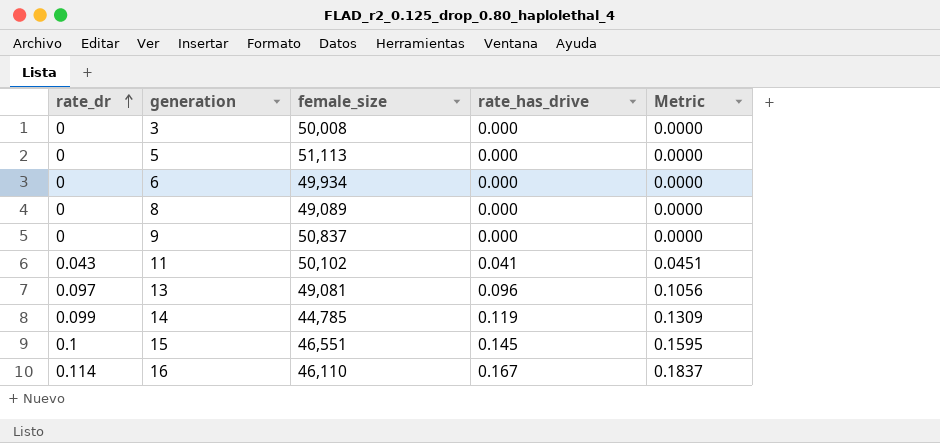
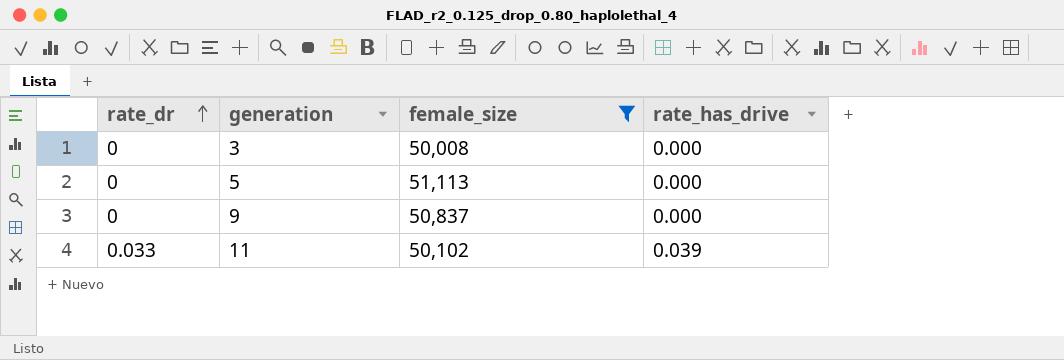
filter: none -> female_size >= 50,008
column Metric | formula: [rate_has_drive] * 1.1 -> none
11 | rate_dr: 0.043 -> 0.033
11 | rate_has_drive: 0.041 -> 0.039

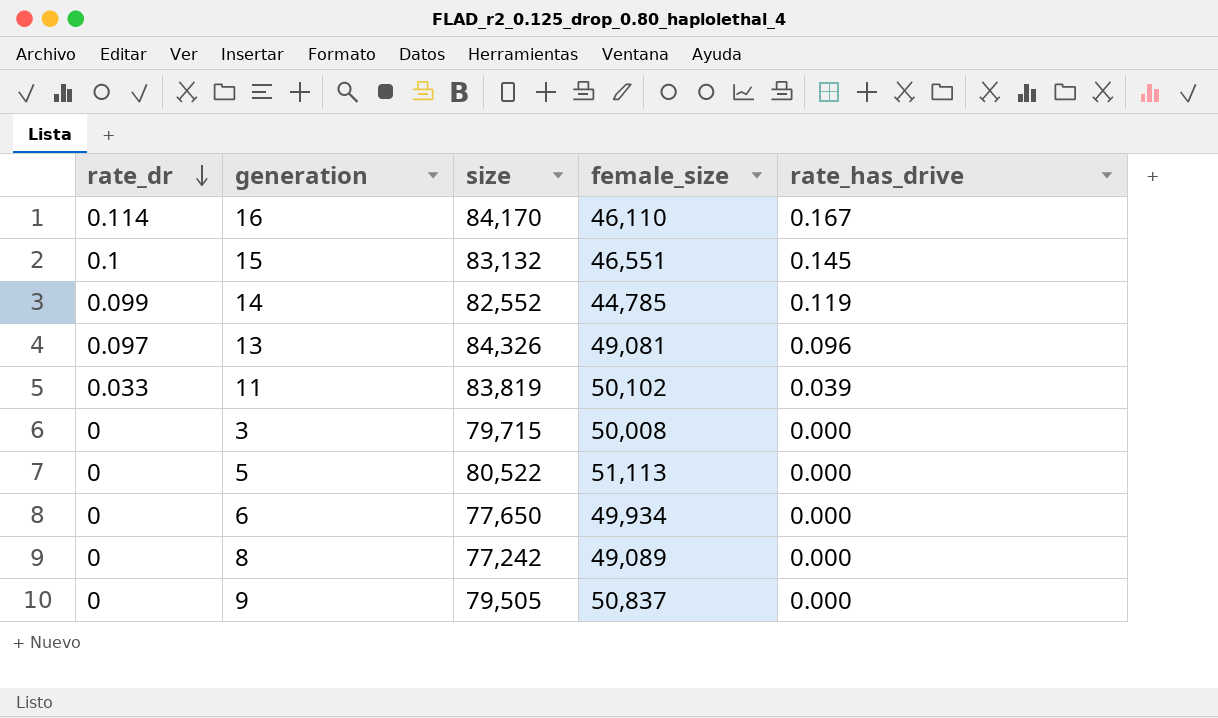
filter: female_size >= 50,008 -> none
row order: rate_dr ascending -> rate_dr descending
column size | position: none -> 3

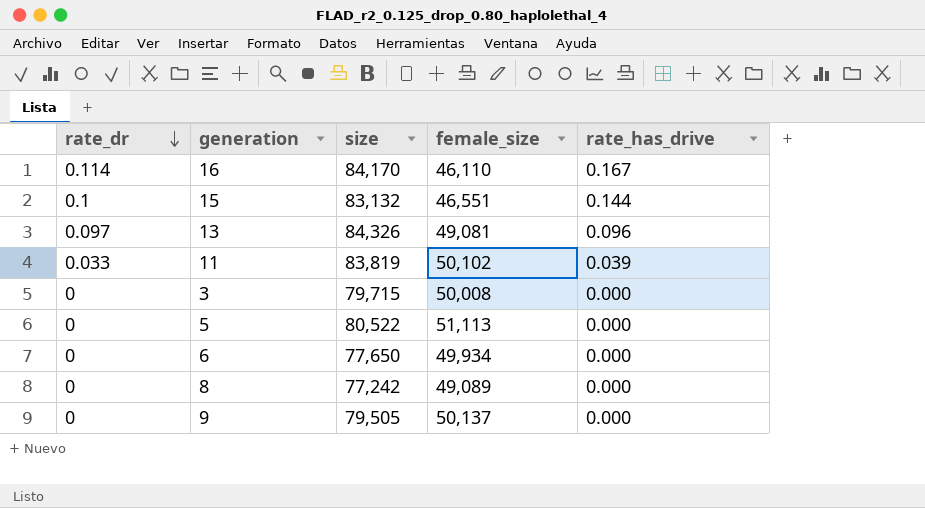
row 14: 0.099 | 82,552 | 44,785 | 0.119 -> none
15 | rate_has_drive: 0.145 -> 0.144
9 | female_size: 50,837 -> 50,137

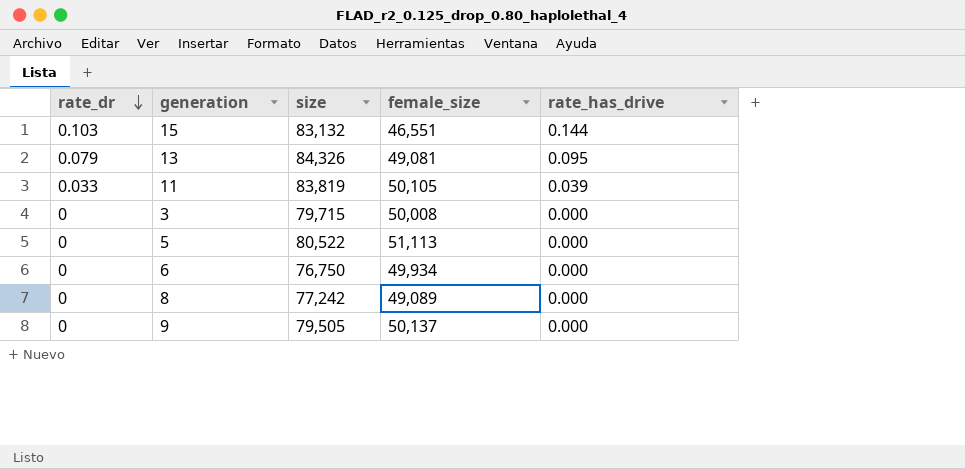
row 16: 0.114 | 84,170 | 46,110 | 0.167 -> none
15 | rate_dr: 0.1 -> 0.103
13 | rate_dr: 0.097 -> 0.079
13 | rate_has_drive: 0.096 -> 0.095
11 | female_size: 50,102 -> 50,105
6 | size: 77,650 -> 76,750

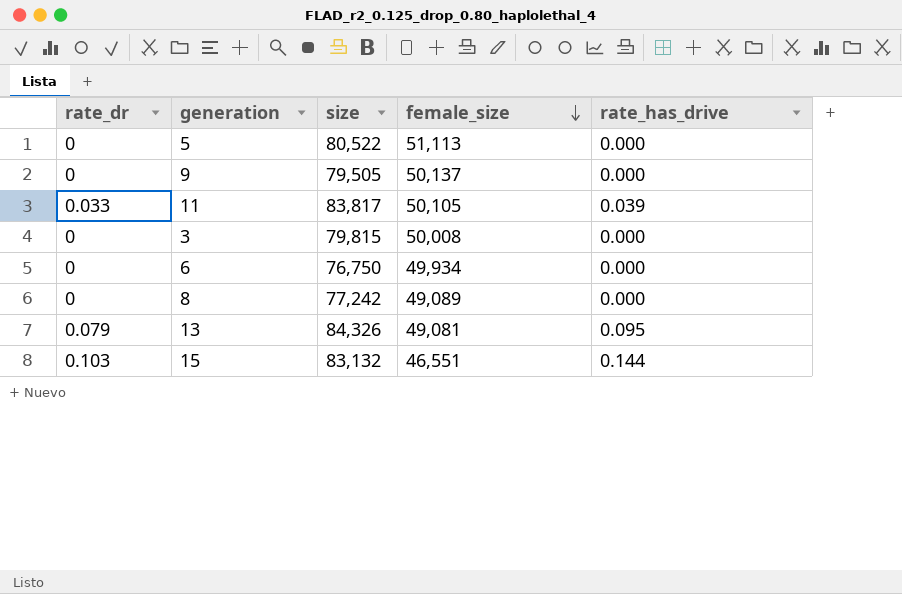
row order: rate_dr descending -> female_size descending
11 | size: 83,819 -> 83,817
3 | size: 79,715 -> 79,815

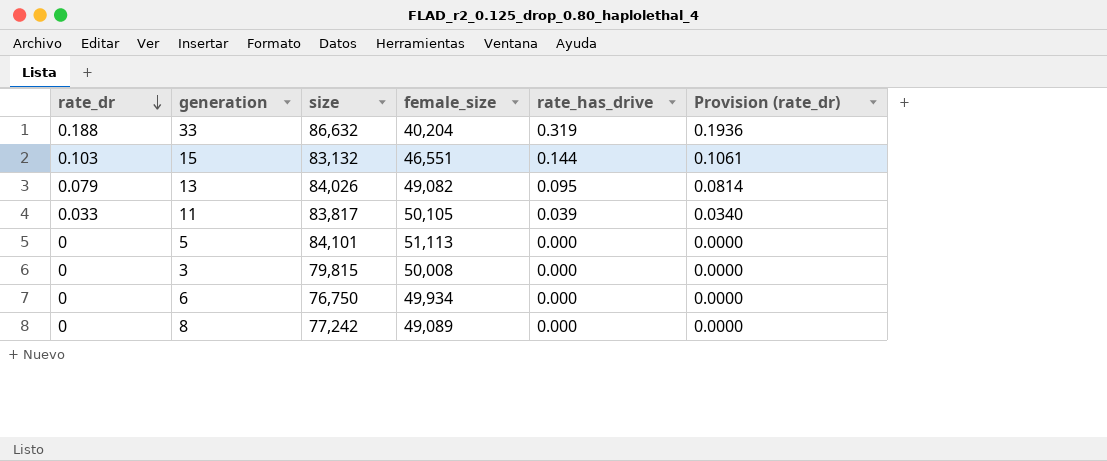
row order: female_size descending -> rate_dr descending
column Provision (rate_dr) | formula: none -> [rate_dr] * 1.03
row 9: 0 | 79,505 | 50,137 | 0.000 -> none
row 33: none -> 0.188 | 86,632 | 40,204 | 0.319 | 0.1936
13 | size: 84,326 -> 84,026
13 | female_size: 49,081 -> 49,082
5 | size: 80,522 -> 84,101

